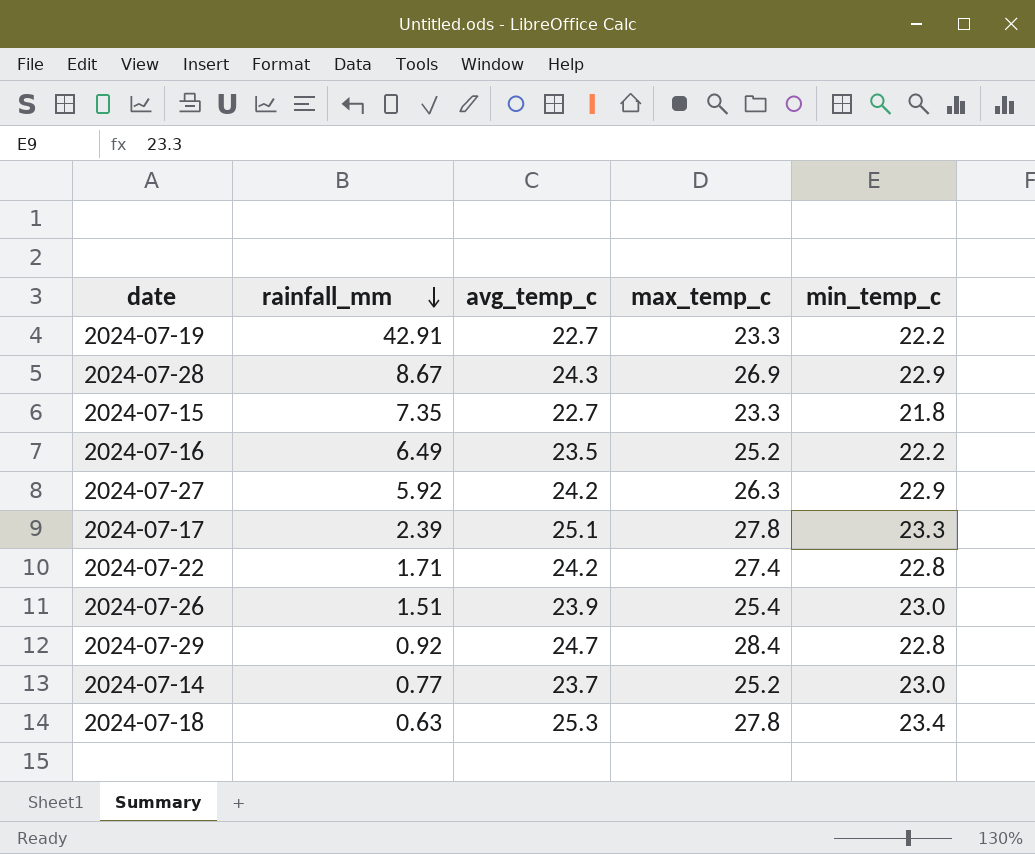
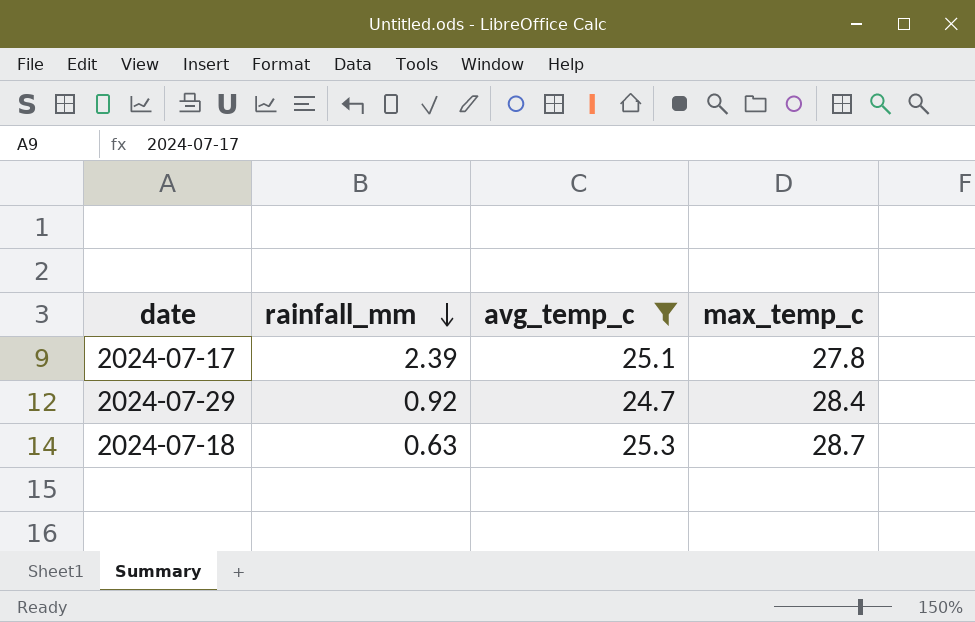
filter: none -> avg_temp_c >= 24.7
column min_temp_c | position: 5 -> none
2024-07-18 | max_temp_c: 27.8 -> 28.7

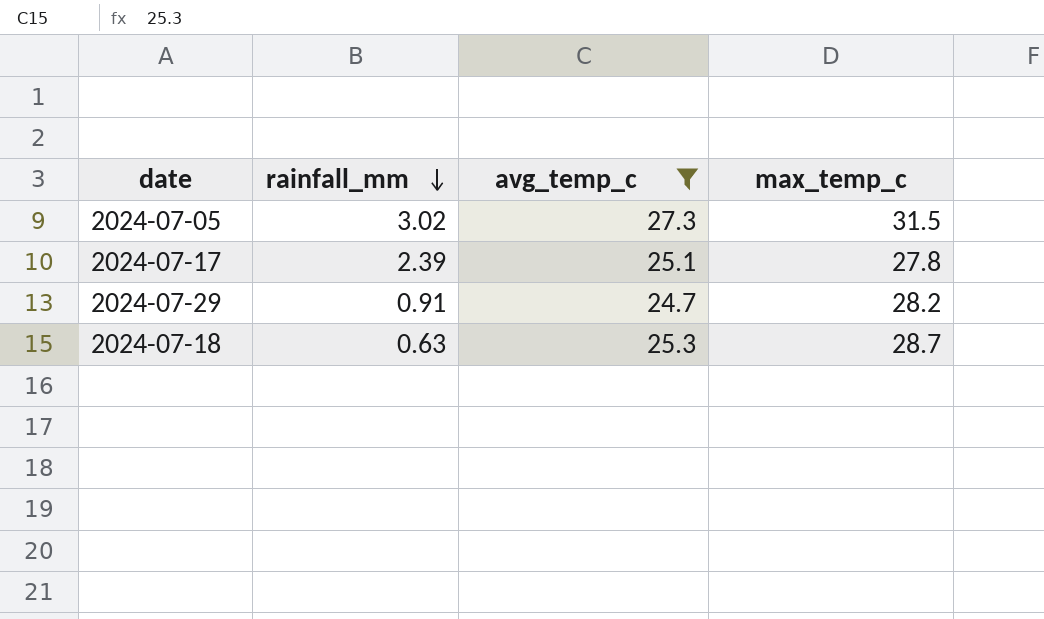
row 2024-07-05: none -> 3.02 | 27.3 | 31.5
2024-07-29 | rainfall_mm: 0.92 -> 0.91
2024-07-29 | max_temp_c: 28.4 -> 28.2

